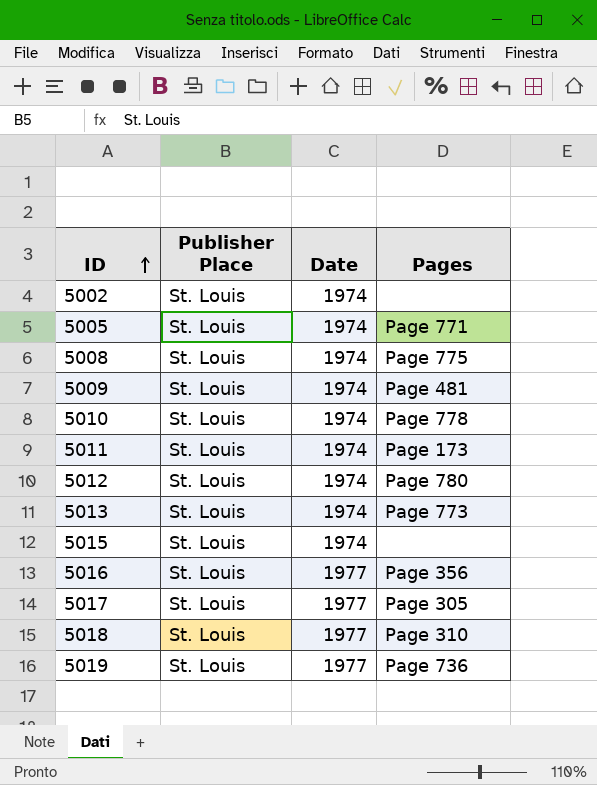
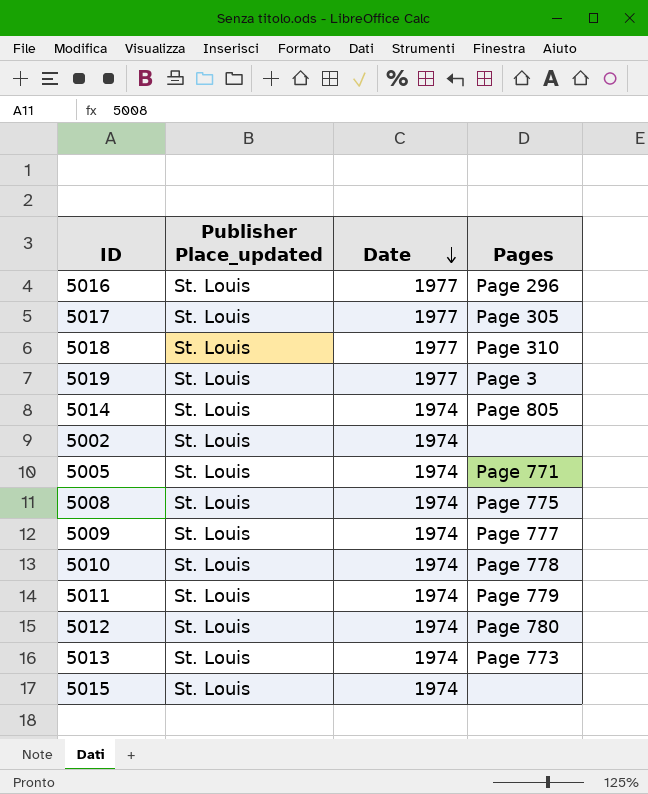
row order: ID ascending -> Date descending
column name: Publisher Place -> Publisher Place_updated
5016 | Pages: Page 356 -> Page 296
5019 | Pages: Page 736 -> Page 3
row 5014: none -> St. Louis | 1974 | Page 805
5009 | Pages: Page 481 -> Page 777
5011 | Pages: Page 173 -> Page 779

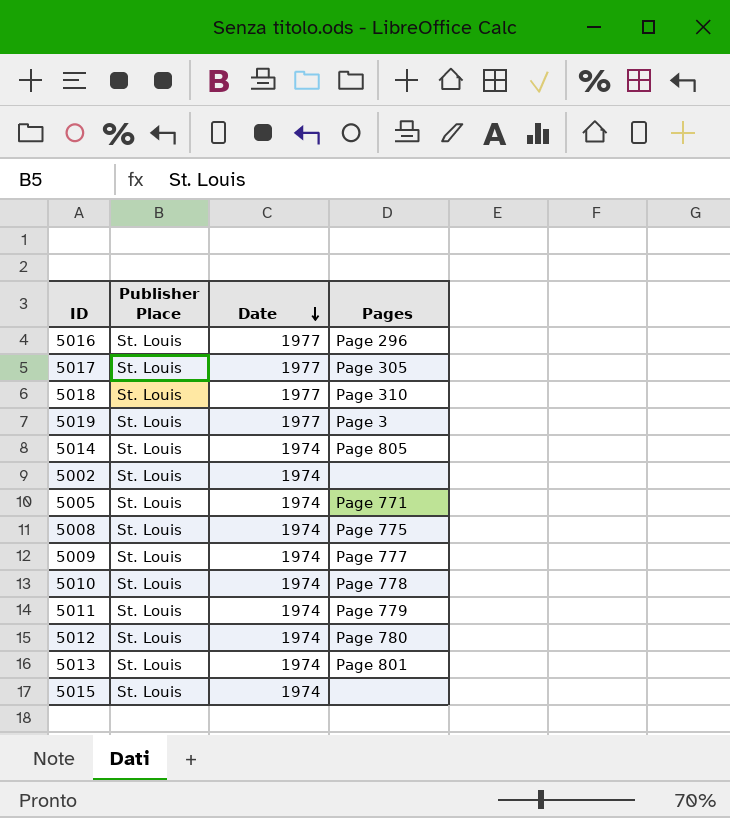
column name: Publisher Place_updated -> Publisher Place
5013 | Pages: Page 773 -> Page 801

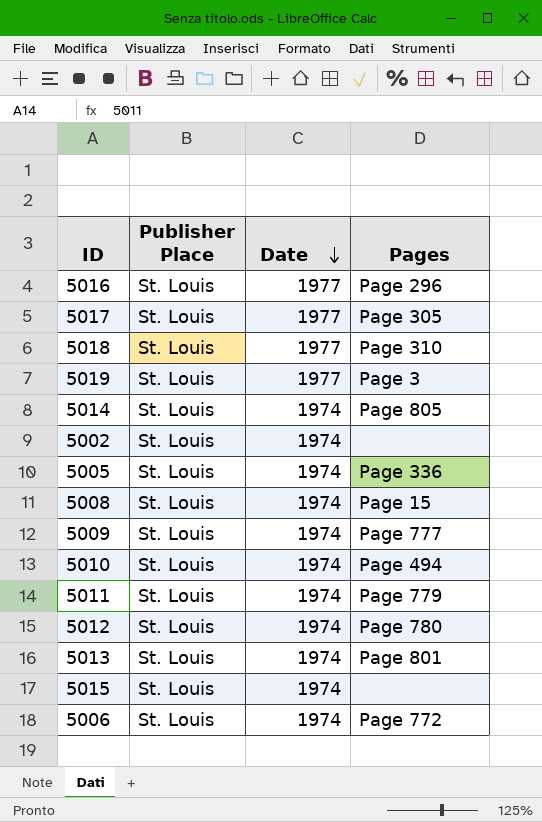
5005 | Pages: Page 771 -> Page 336
5008 | Pages: Page 775 -> Page 15
5010 | Pages: Page 778 -> Page 494
row 5006: none -> St. Louis | 1974 | Page 772

